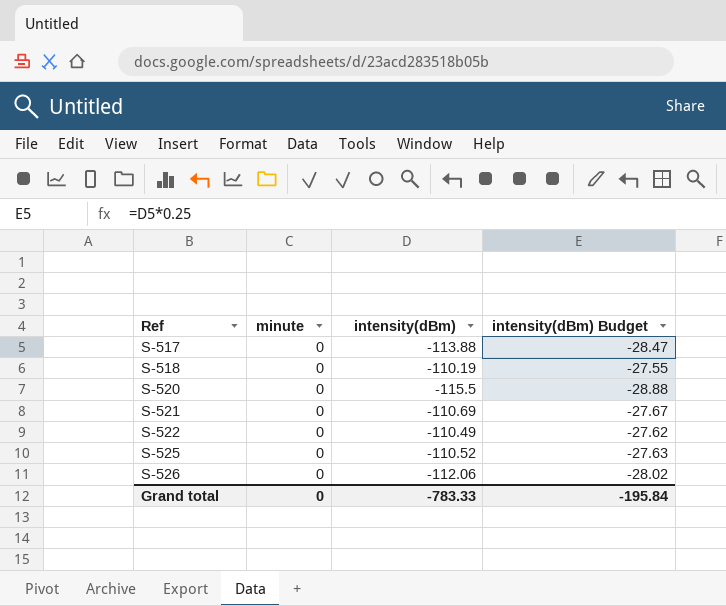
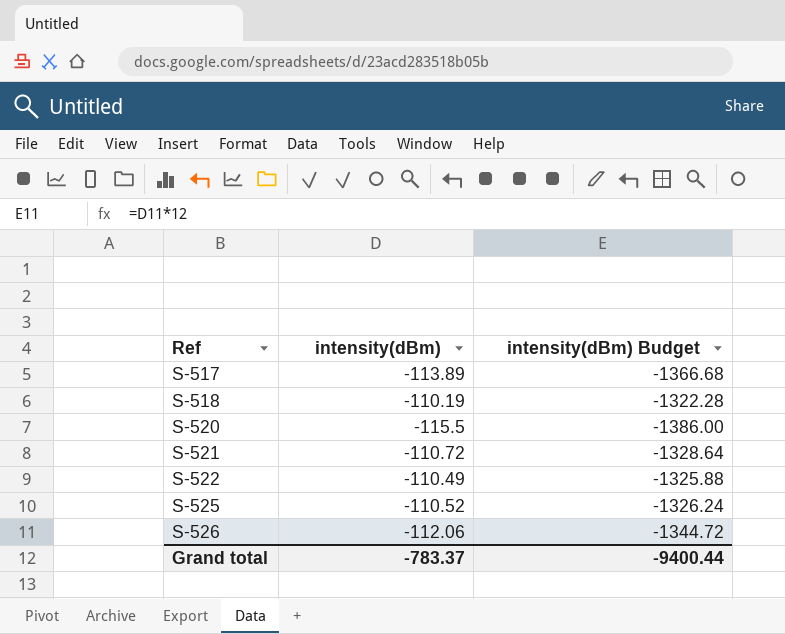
column minute | position: 2 -> none
column intensity(dBm) Budget | formula: [intensity(dBm)] * 0.25 -> [intensity(dBm)] * 12
S-517 | intensity(dBm): -113.88 -> -113.89
S-521 | intensity(dBm): -110.69 -> -110.72
Grand total | intensity(dBm): -783.33 -> -783.37
Grand total | intensity(dBm) Budget: -195.84 -> -9400.44

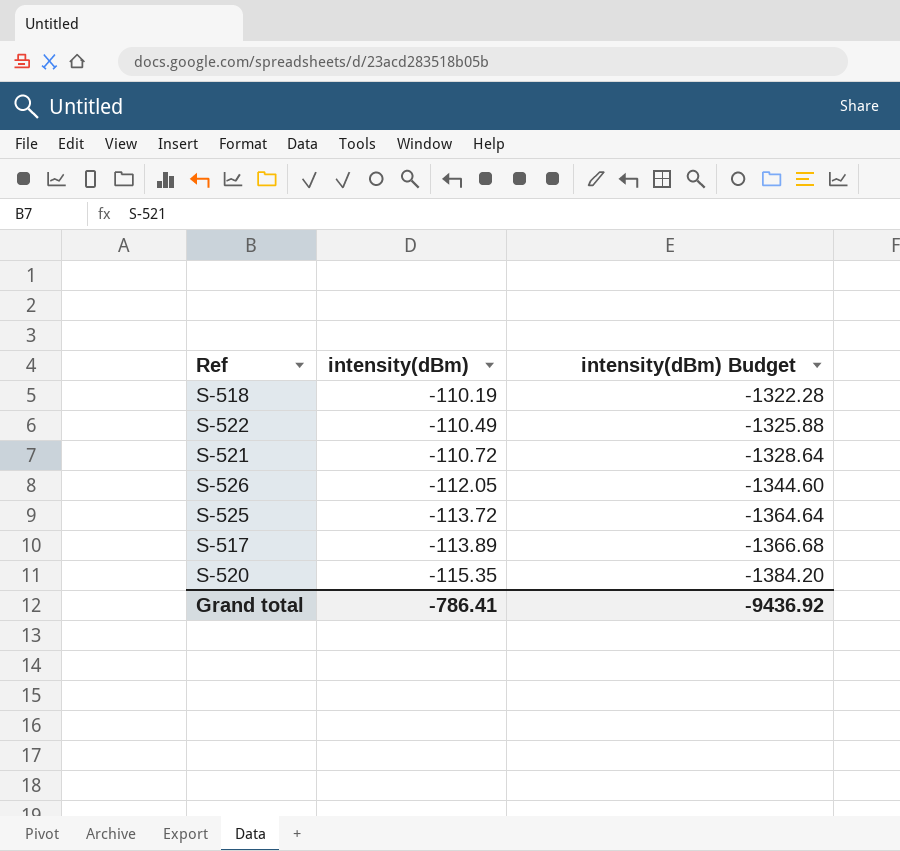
row order: Ref ascending -> intensity(dBm) descending
S-526 | intensity(dBm): -112.06 -> -112.05
S-526 | intensity(dBm) Budget: -1344.72 -> -1344.60
S-525 | intensity(dBm): -110.52 -> -113.72
S-525 | intensity(dBm) Budget: -1326.24 -> -1364.64
S-520 | intensity(dBm): -115.5 -> -115.35
S-520 | intensity(dBm) Budget: -1386.00 -> -1384.20
Grand total | intensity(dBm): -783.37 -> -786.41
Grand total | intensity(dBm) Budget: -9400.44 -> -9436.92

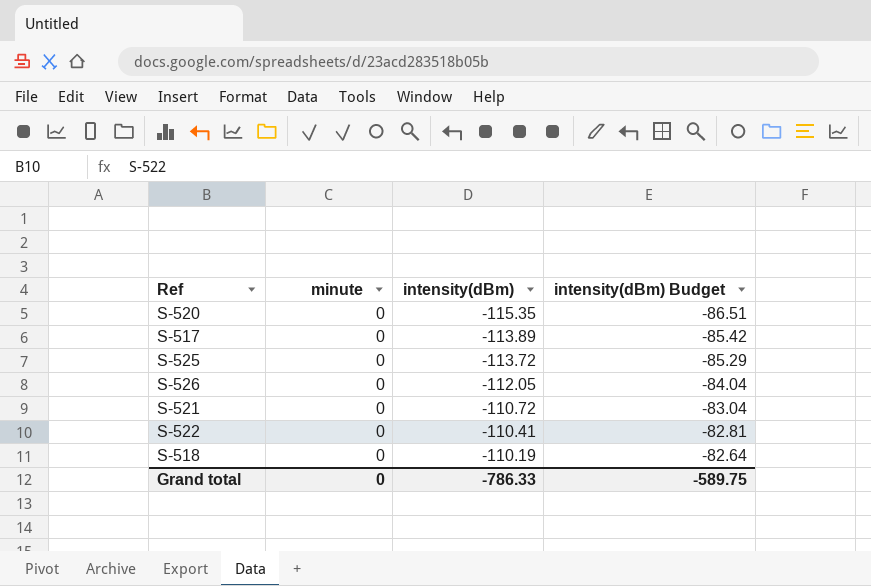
row order: intensity(dBm) descending -> intensity(dBm) ascending
column minute | position: none -> 2
column intensity(dBm) Budget | formula: [intensity(dBm)] * 12 -> [intensity(dBm)] * 0.75
S-522 | intensity(dBm): -110.49 -> -110.41
Grand total | intensity(dBm): -786.41 -> -786.33
Grand total | intensity(dBm) Budget: -9436.92 -> -589.75

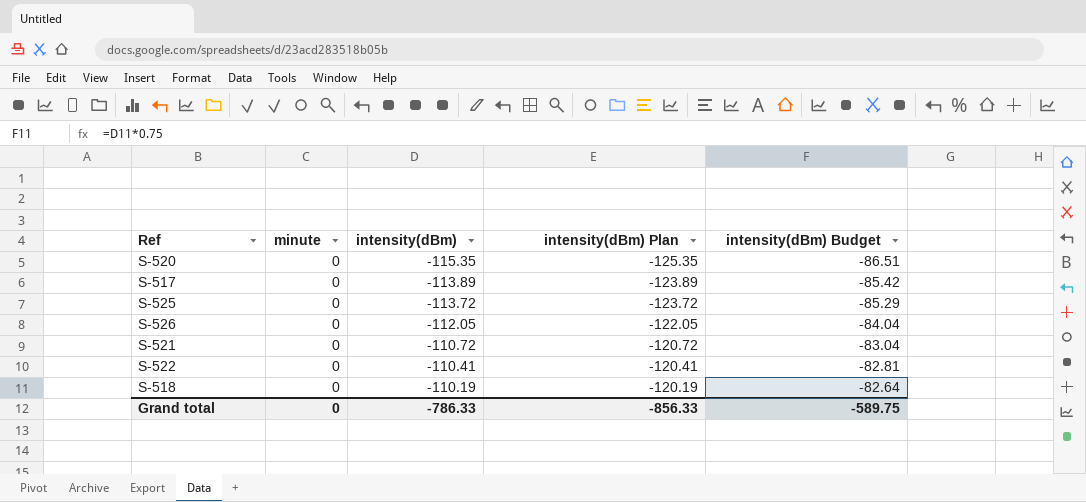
column intensity(dBm) Plan | formula: none -> [intensity(dBm)] - 10

